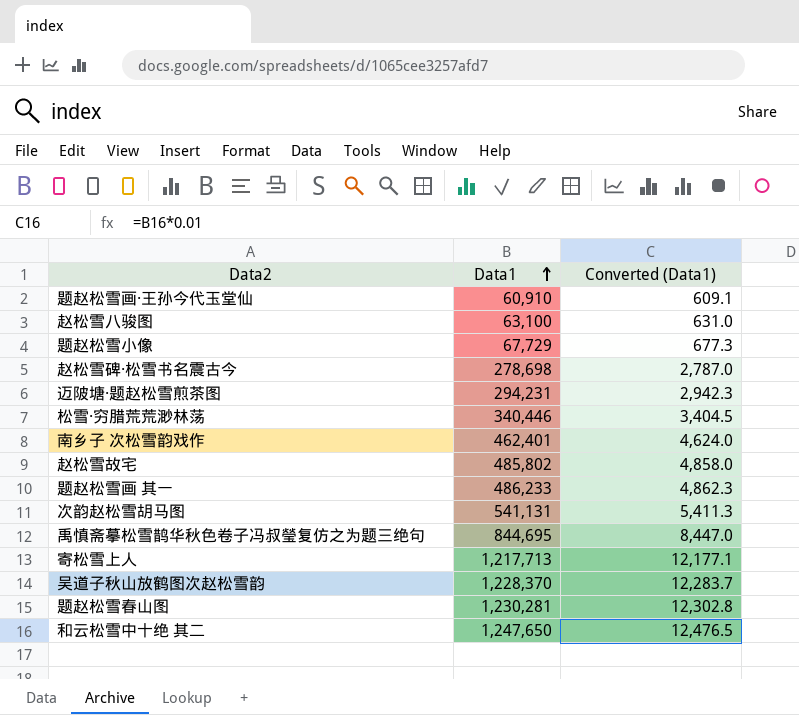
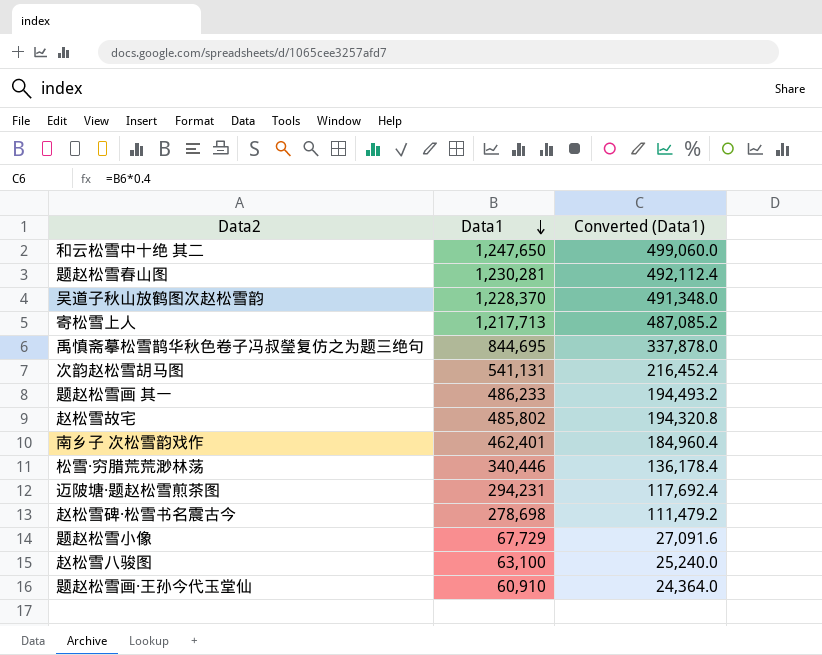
row order: Data1 ascending -> Data1 descending
column Converted (Data1) | formula: [Data1] * 0.01 -> [Data1] * 0.4

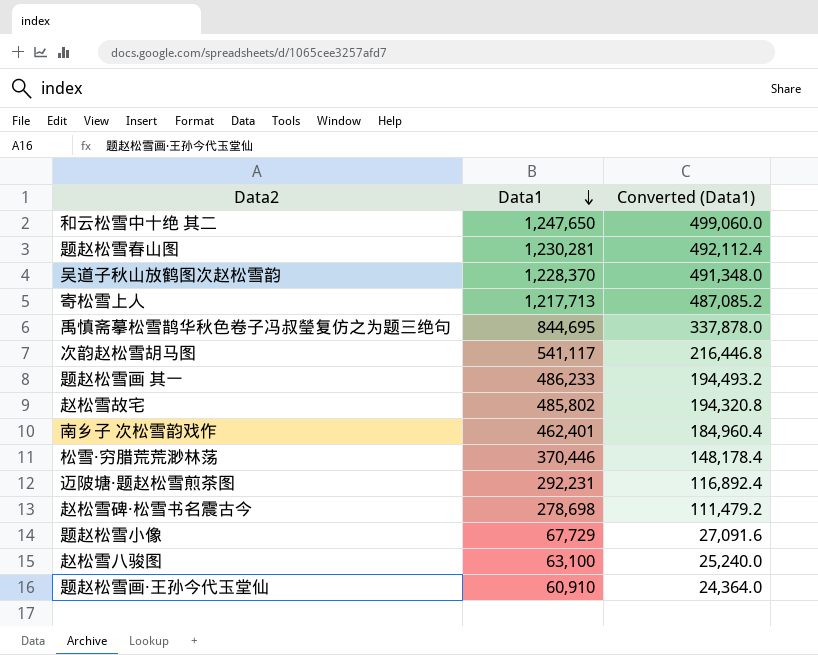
次韵赵松雪胡马图 | Data1: 541,131 -> 541,117
次韵赵松雪胡马图 | Converted (Data1): 216,452.4 -> 216,446.8
松雪·穷腊荒荒渺林荡 | Data1: 340,446 -> 370,446
松雪·穷腊荒荒渺林荡 | Converted (Data1): 136,178.4 -> 148,178.4
迈陂塘·题赵松雪煎茶图 | Data1: 294,231 -> 292,231
迈陂塘·题赵松雪煎茶图 | Converted (Data1): 117,692.4 -> 116,892.4

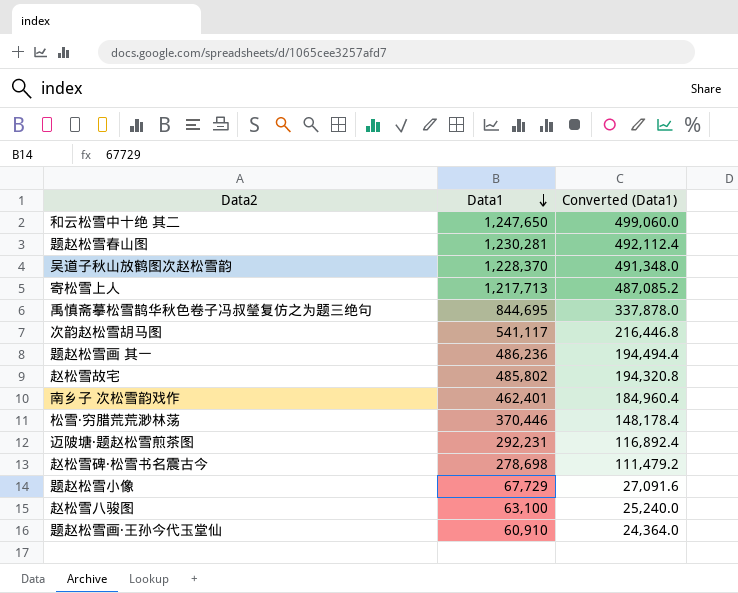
题赵松雪画 其一 | Data1: 486,233 -> 486,236
题赵松雪画 其一 | Converted (Data1): 194,493.2 -> 194,494.4

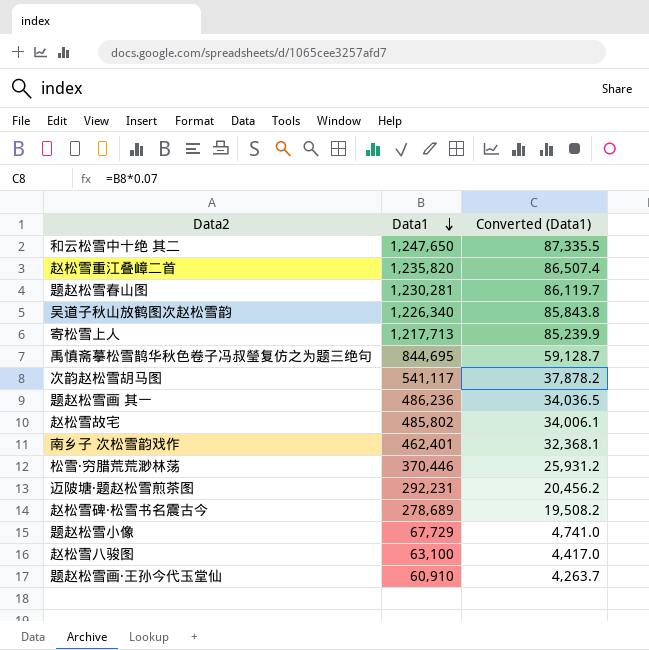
column Converted (Data1) | formula: [Data1] * 0.4 -> [Data1] * 0.07
row 赵松雪重江叠嶂二首: none -> 1,235,820 | 86,507.4
吴道子秋山放鹤图次赵松雪韵 | Data1: 1,228,370 -> 1,226,340
赵松雪碑·松雪书名震古今 | Data1: 278,698 -> 278,689

